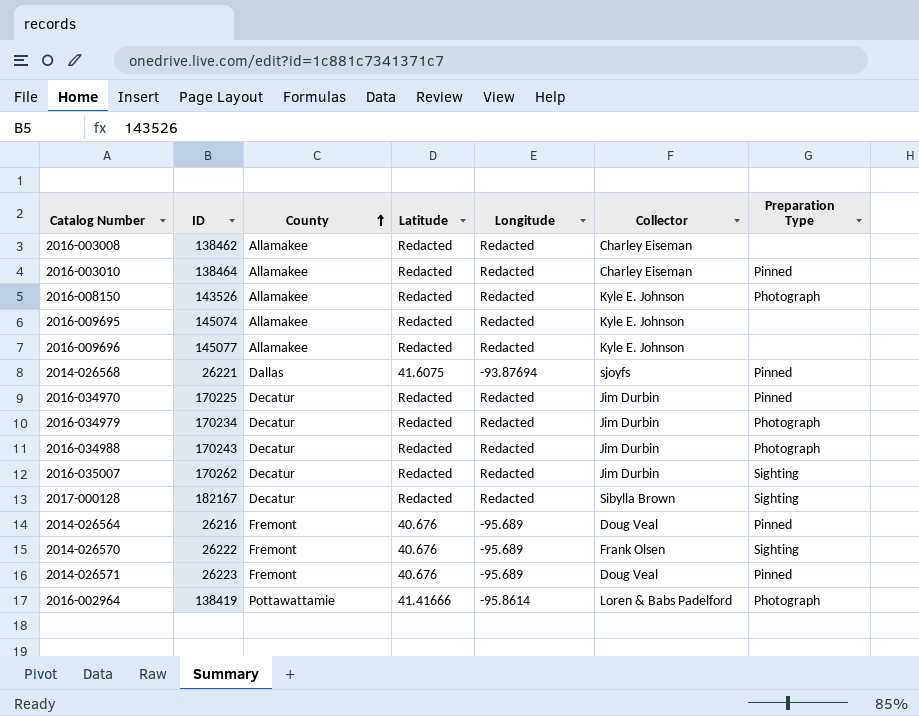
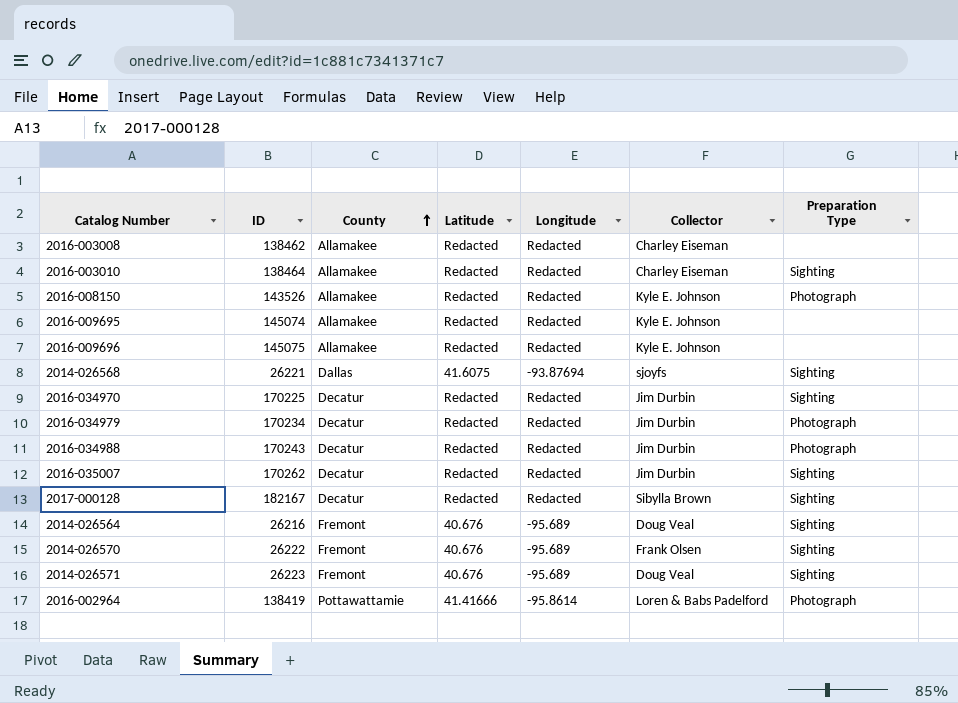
2016-003010 | Preparation Type: Pinned -> Sighting
2016-009696 | ID: 145077 -> 145075
2014-026568 | Preparation Type: Pinned -> Sighting
2016-034970 | Preparation Type: Pinned -> Sighting
2014-026564 | Preparation Type: Pinned -> Sighting
2014-026571 | Preparation Type: Pinned -> Sighting

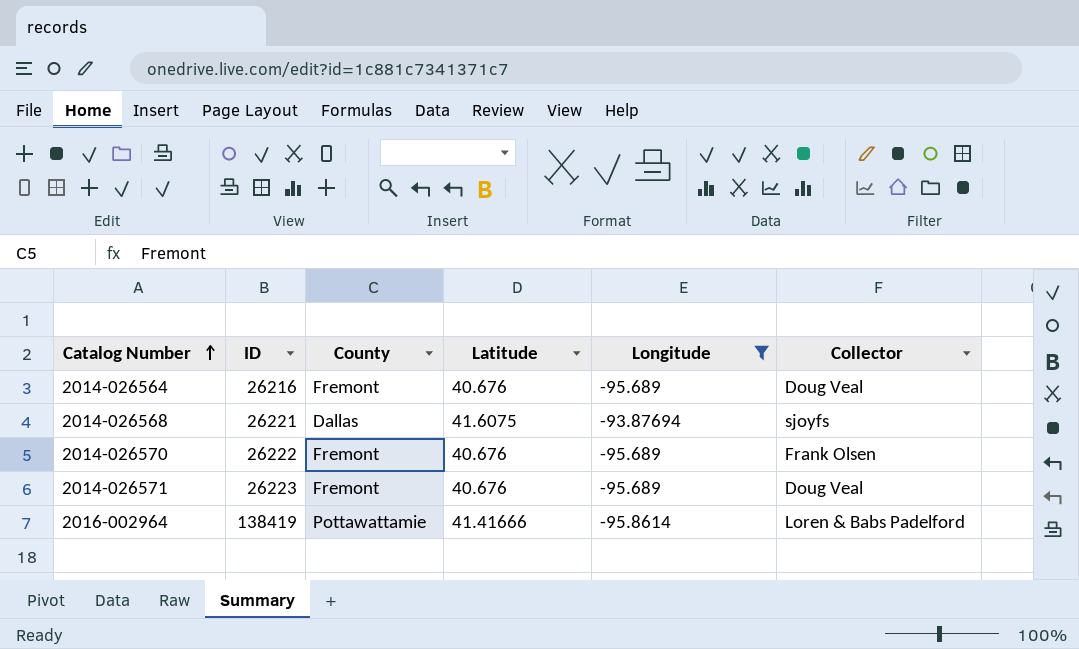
filter: none -> Longitude != Redacted
row order: County ascending -> Catalog Number ascending
column Preparation Type | position: 7 -> none

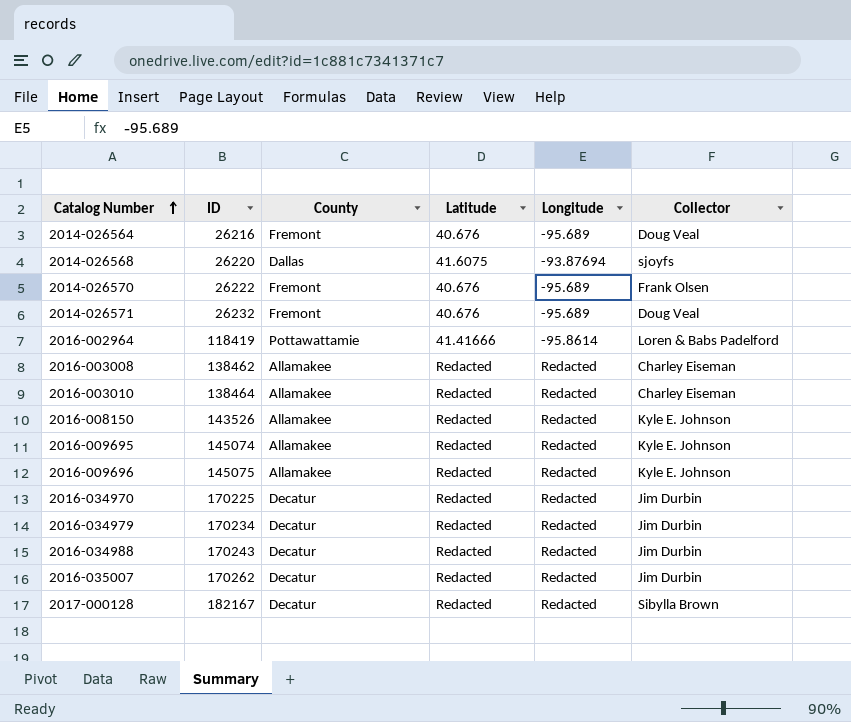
filter: Longitude != Redacted -> none
2014-026568 | ID: 26221 -> 26220
2014-026571 | ID: 26223 -> 26232
2016-002964 | ID: 138419 -> 118419

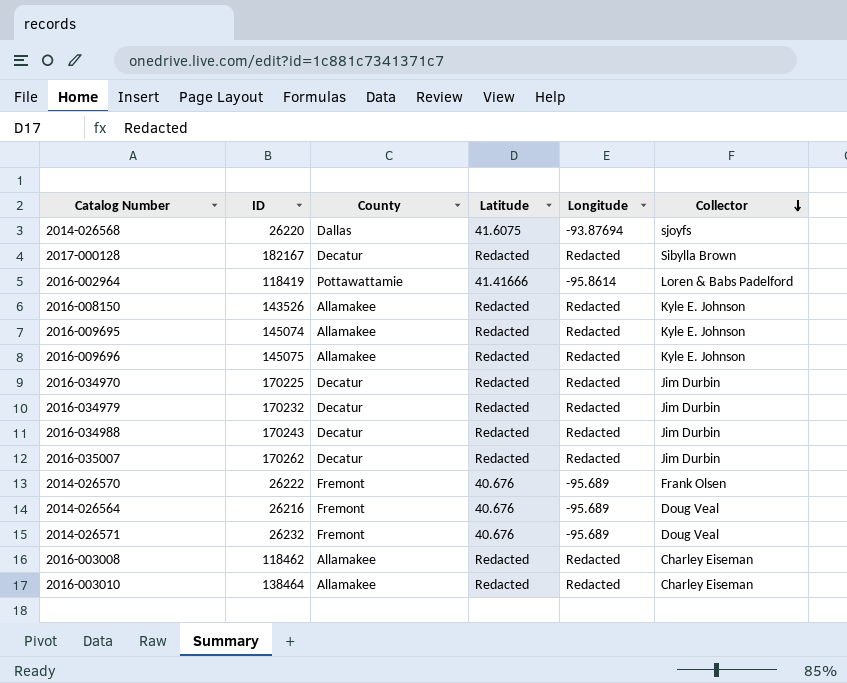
row order: Catalog Number ascending -> Collector descending
2016-034979 | ID: 170234 -> 170232
2016-003008 | ID: 138462 -> 118462

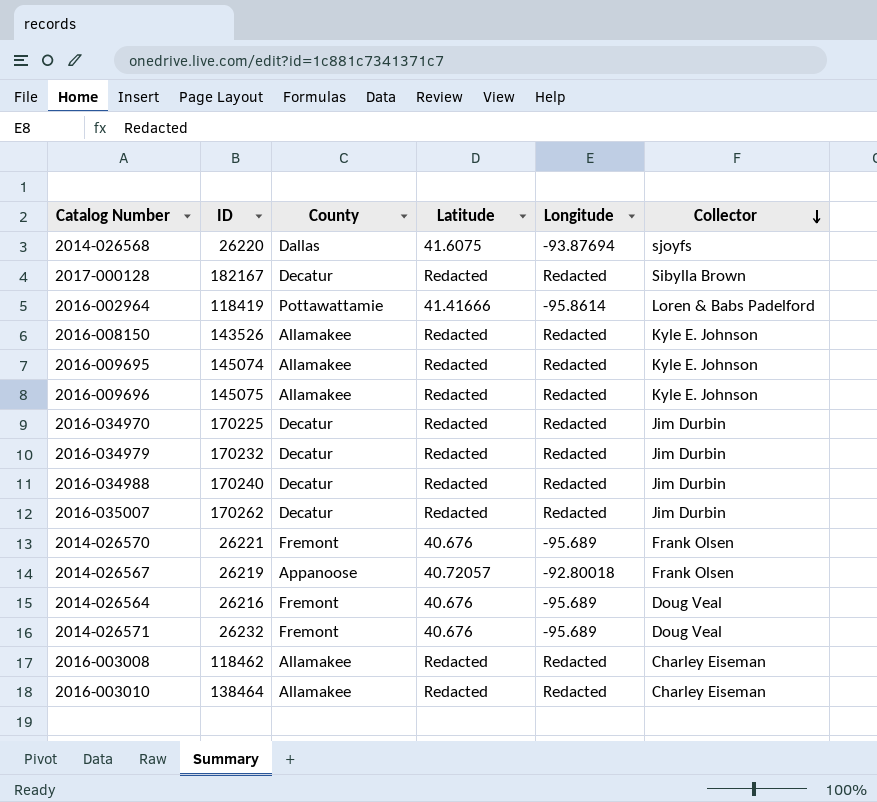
2016-034988 | ID: 170243 -> 170240
2014-026570 | ID: 26222 -> 26221
row 2014-026567: none -> 26219 | Appanoose | 40.72057 | -92.80018 | Frank Olsen

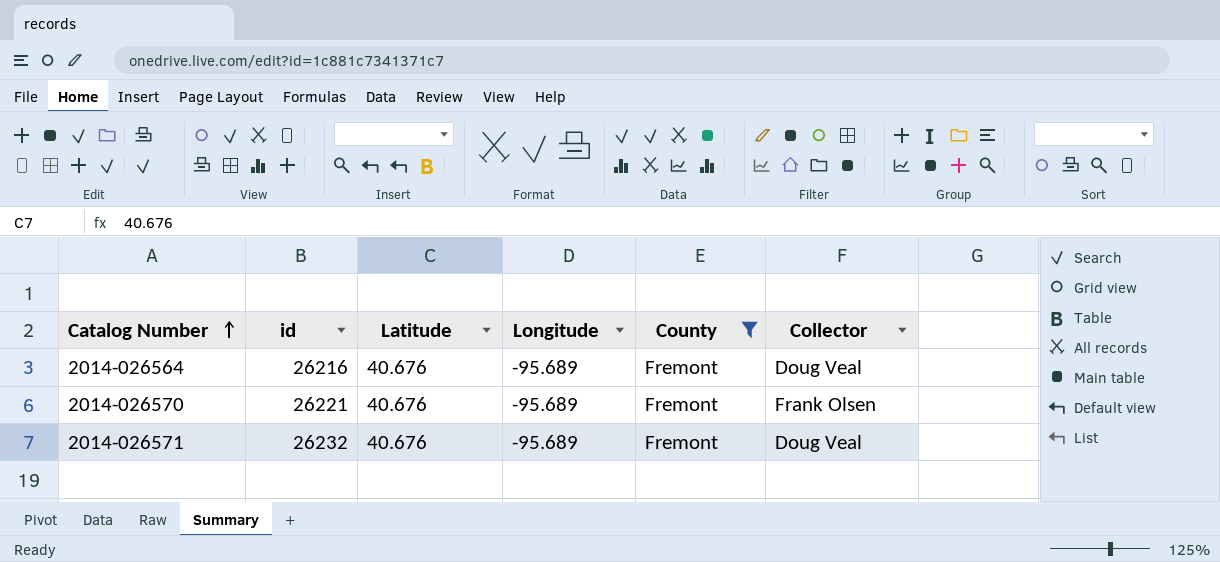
filter: none -> County = Fremont
row order: Collector descending -> Catalog Number ascending
column name: ID -> id
column County | position: 3 -> 5

